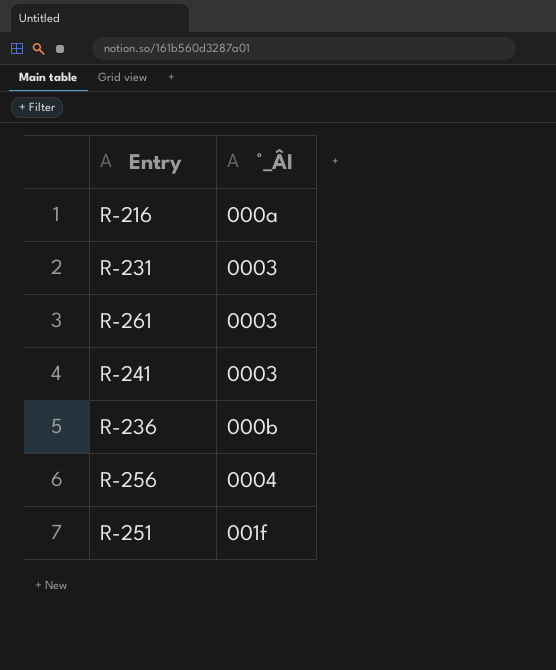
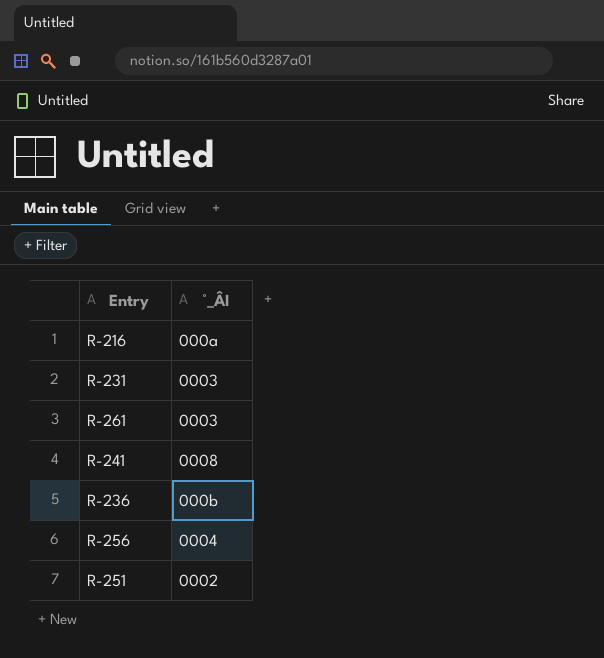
R-241 | °_ÂI: 0003 -> 0008
R-251 | °_ÂI: 001f -> 0002

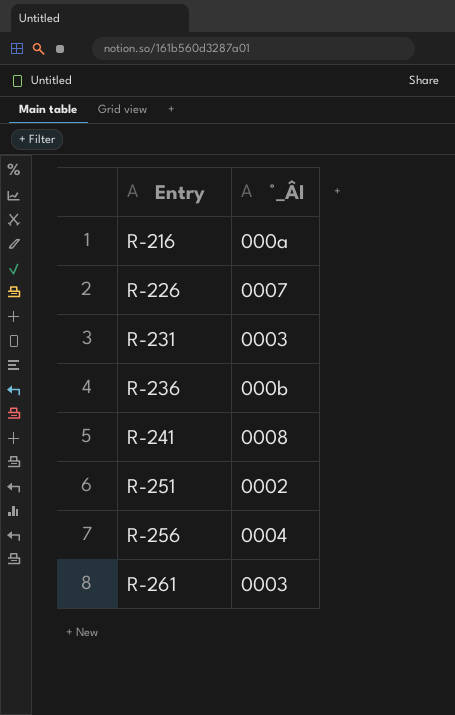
row order: none -> Entry ascending
row R-226: none -> 0007

